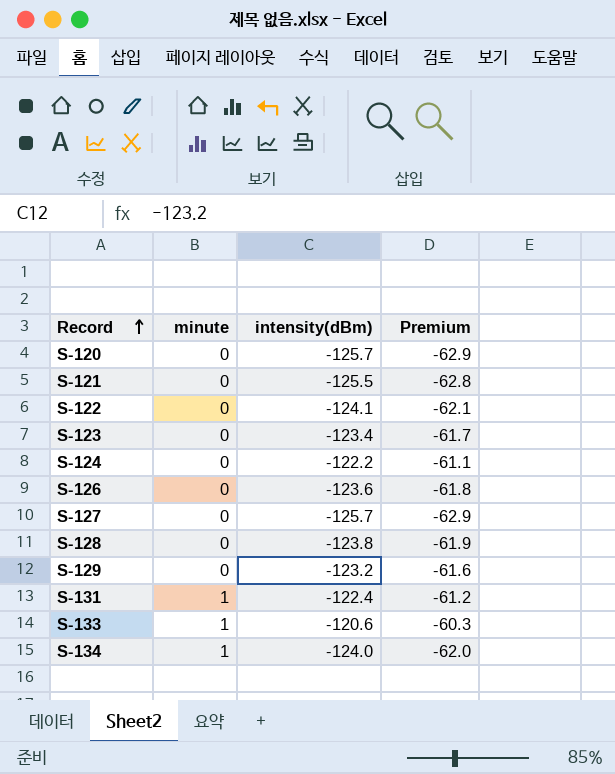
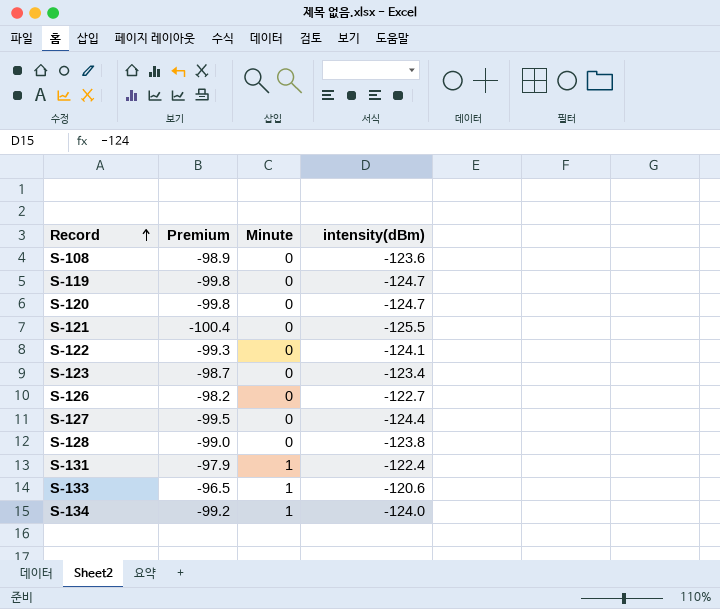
column Premium | formula: [intensity(dBm)] * 0.5 -> [intensity(dBm)] * 0.8
column Premium | position: 4 -> 2
column name: minute -> Minute
row S-124: 0 | -122.2 | -61.1 -> none
row S-129: 0 | -123.2 | -61.6 -> none
row S-108: none -> -98.9 | 0 | -123.6
row S-119: none -> -99.8 | 0 | -124.7
S-120 | intensity(dBm): -125.7 -> -124.7
S-126 | intensity(dBm): -123.6 -> -122.7
S-127 | intensity(dBm): -125.7 -> -124.4

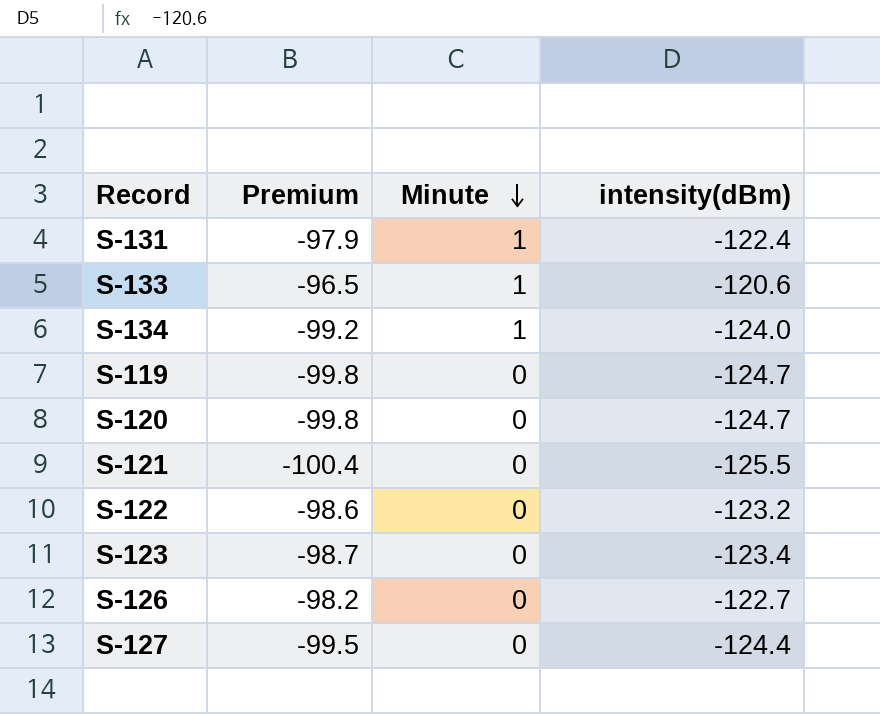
row order: Record ascending -> Minute descending
row S-108: -98.9 | 0 | -123.6 -> none
row S-128: -99.0 | 0 | -123.8 -> none
S-122 | Premium: -99.3 -> -98.6
S-122 | intensity(dBm): -124.1 -> -123.2

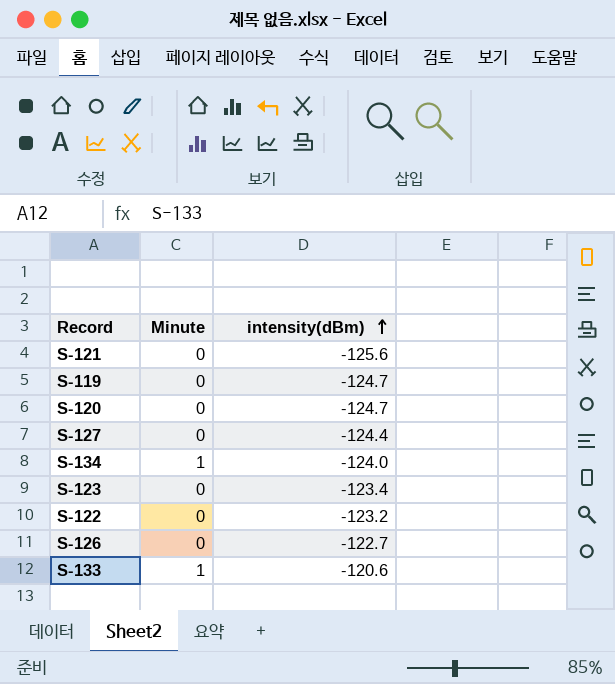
row order: Minute descending -> intensity(dBm) ascending
column Premium | formula: [intensity(dBm)] * 0.8 -> none
row S-131: -97.9 | 1 | -122.4 -> none
S-121 | intensity(dBm): -125.5 -> -125.6

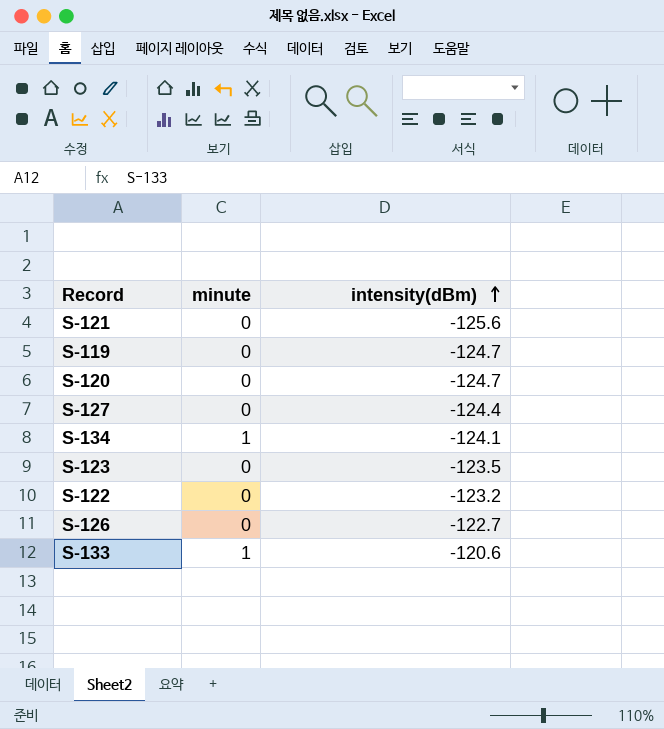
column name: Minute -> minute
S-134 | intensity(dBm): -124.0 -> -124.1
S-123 | intensity(dBm): -123.4 -> -123.5

